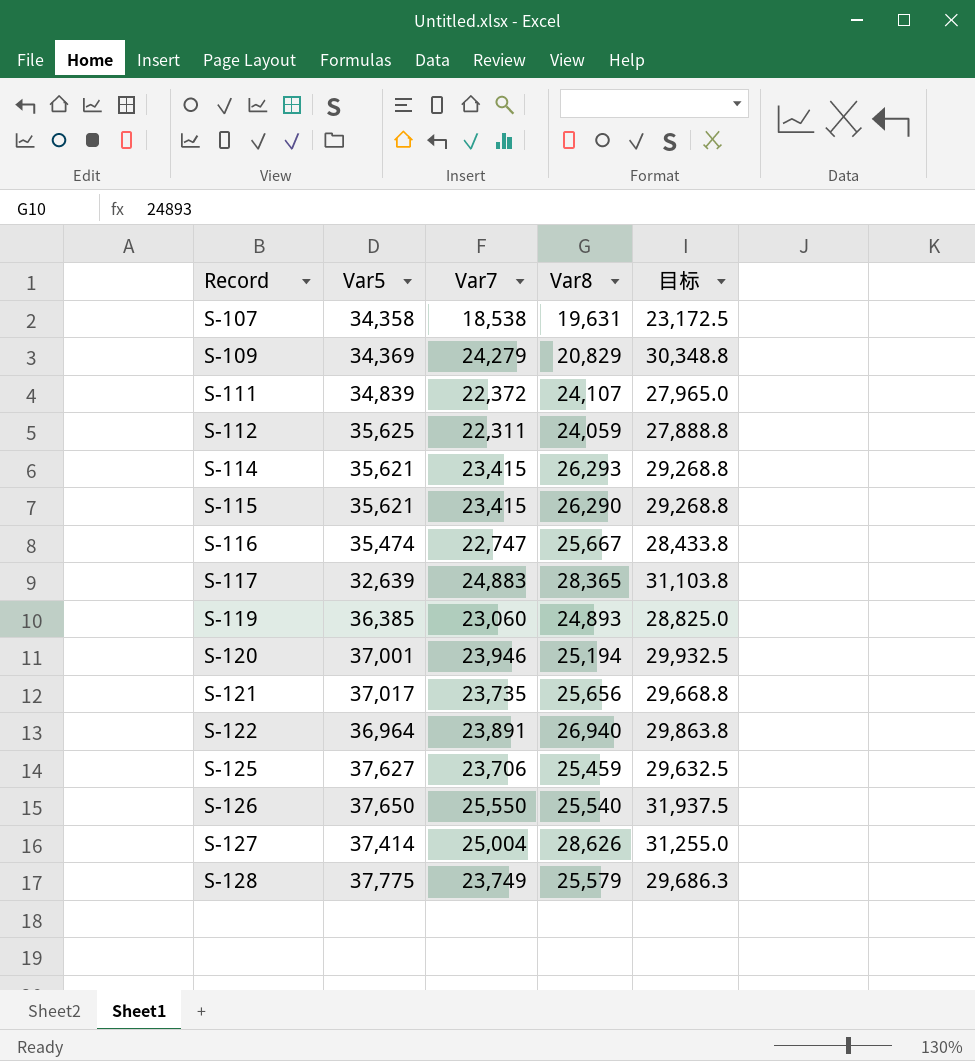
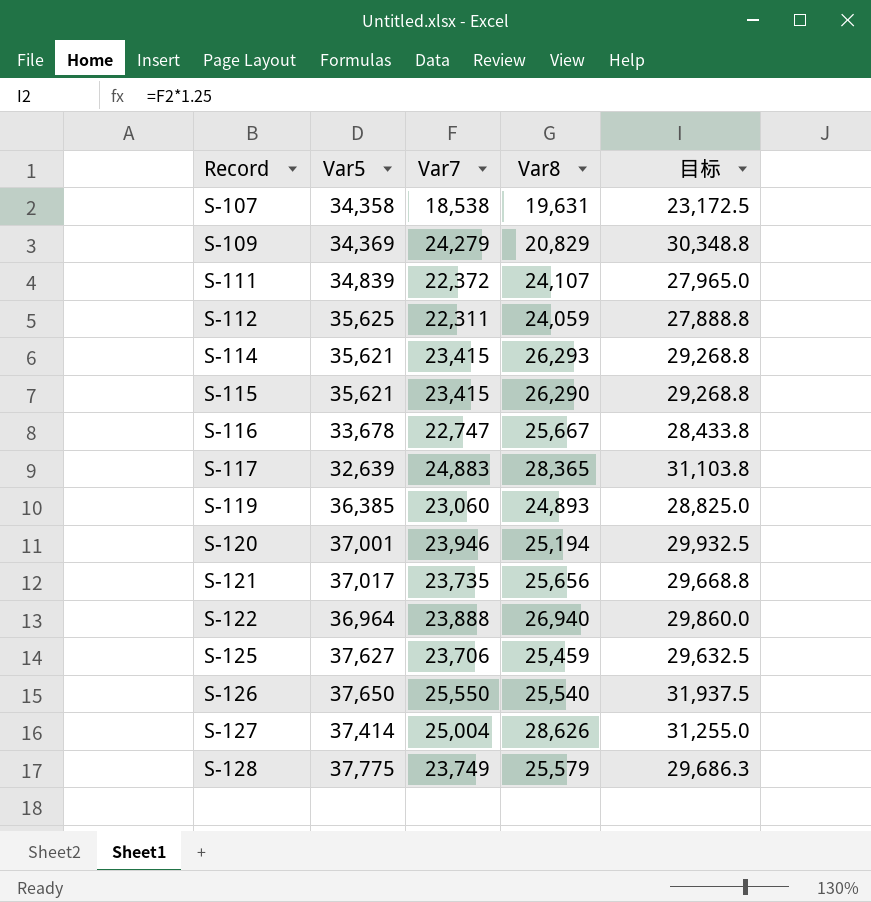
S-116 | Var5: 35,474 -> 33,678
S-122 | Var7: 23,891 -> 23,888
S-122 | 目标: 29,863.8 -> 29,860.0

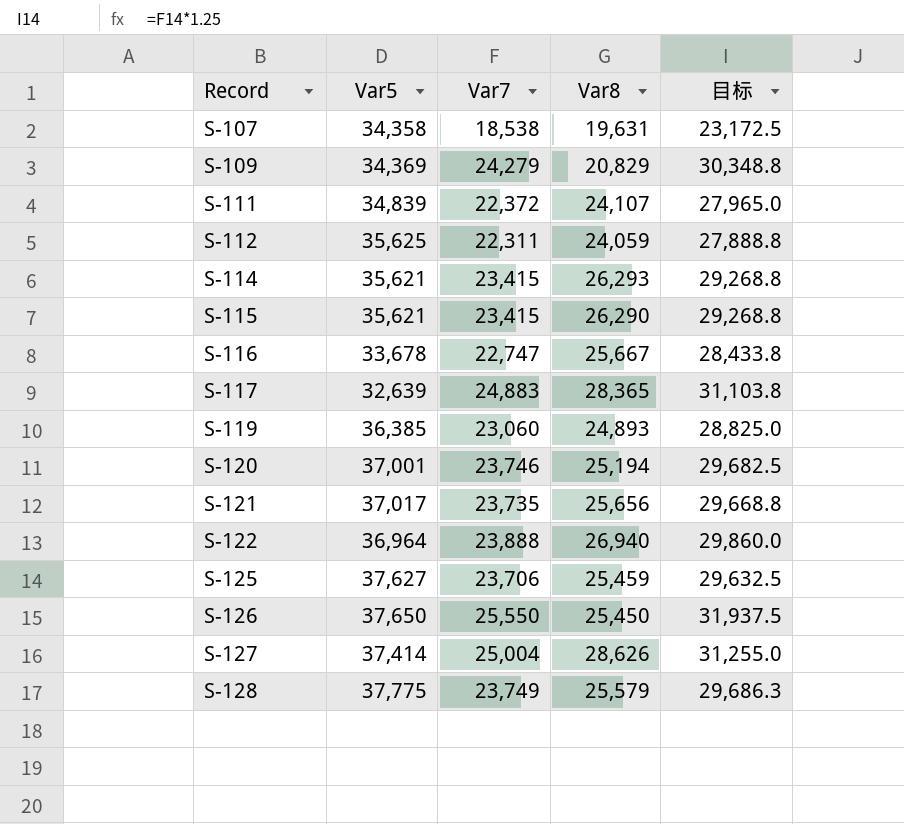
S-120 | Var7: 23,946 -> 23,746
S-120 | 目标: 29,932.5 -> 29,682.5
S-126 | Var8: 25,540 -> 25,450

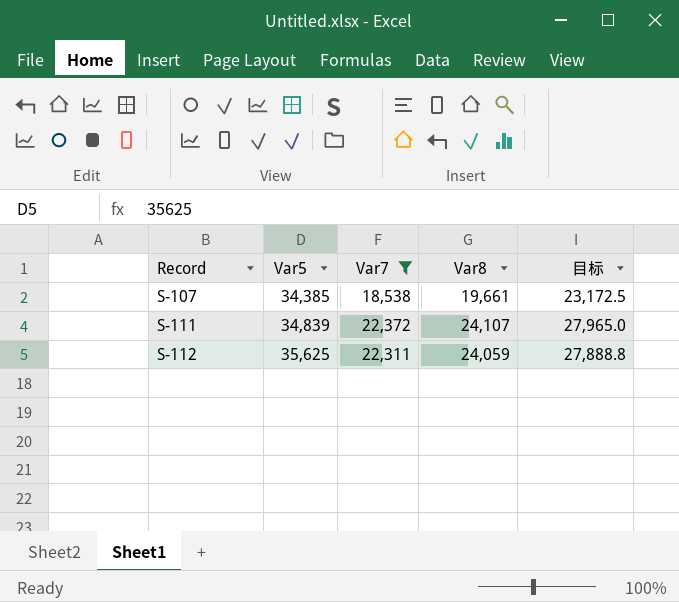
filter: none -> Var7 <= 22,372
S-107 | Var5: 34,358 -> 34,385
S-107 | Var8: 19,631 -> 19,661

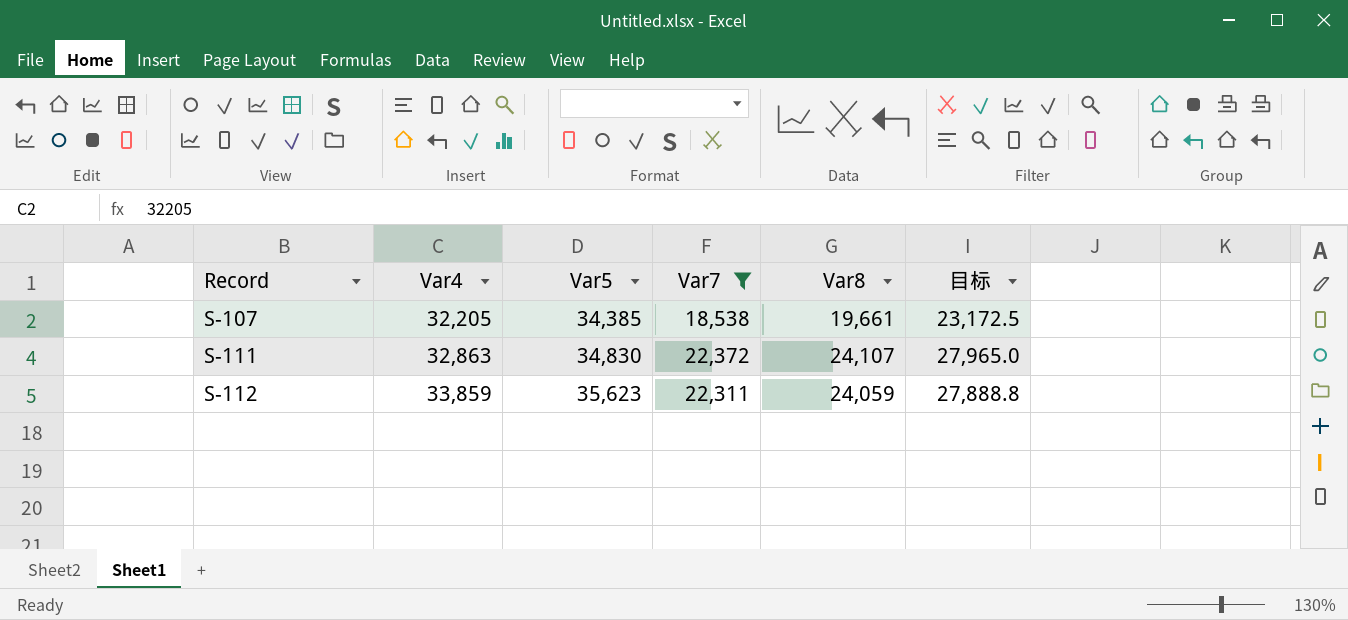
column Var4 | position: none -> 2
S-111 | Var5: 34,839 -> 34,830
S-112 | Var5: 35,625 -> 35,623

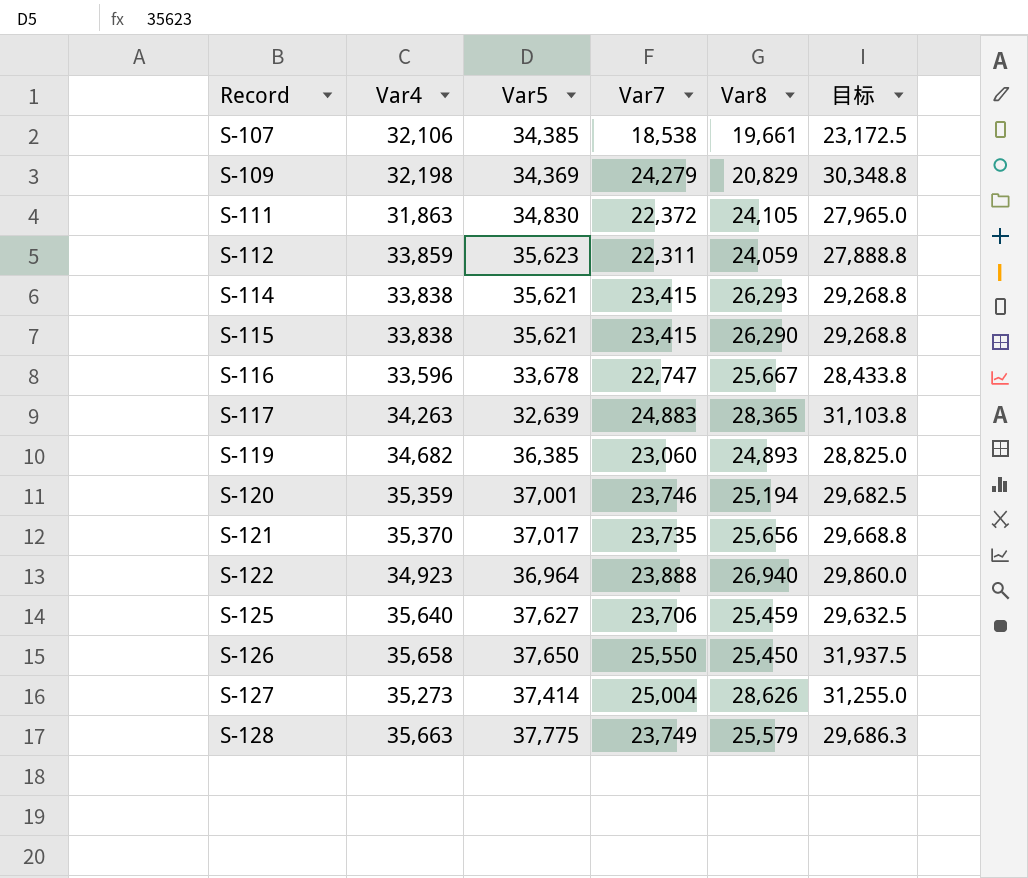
filter: Var7 <= 22,372 -> none
S-107 | Var4: 32,205 -> 32,106
S-111 | Var4: 32,863 -> 31,863
S-111 | Var8: 24,107 -> 24,105

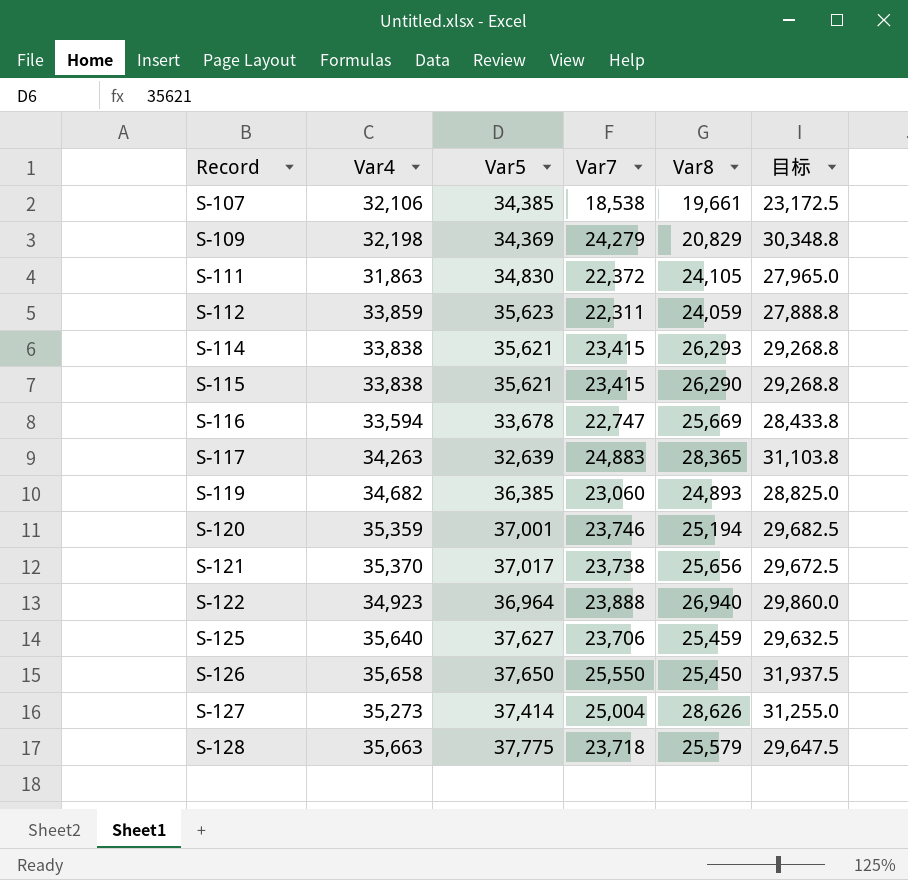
S-116 | Var4: 33,596 -> 33,594
S-116 | Var8: 25,667 -> 25,669
S-121 | Var7: 23,735 -> 23,738
S-121 | 目标: 29,668.8 -> 29,672.5
S-128 | Var7: 23,749 -> 23,718
S-128 | 目标: 29,686.3 -> 29,647.5

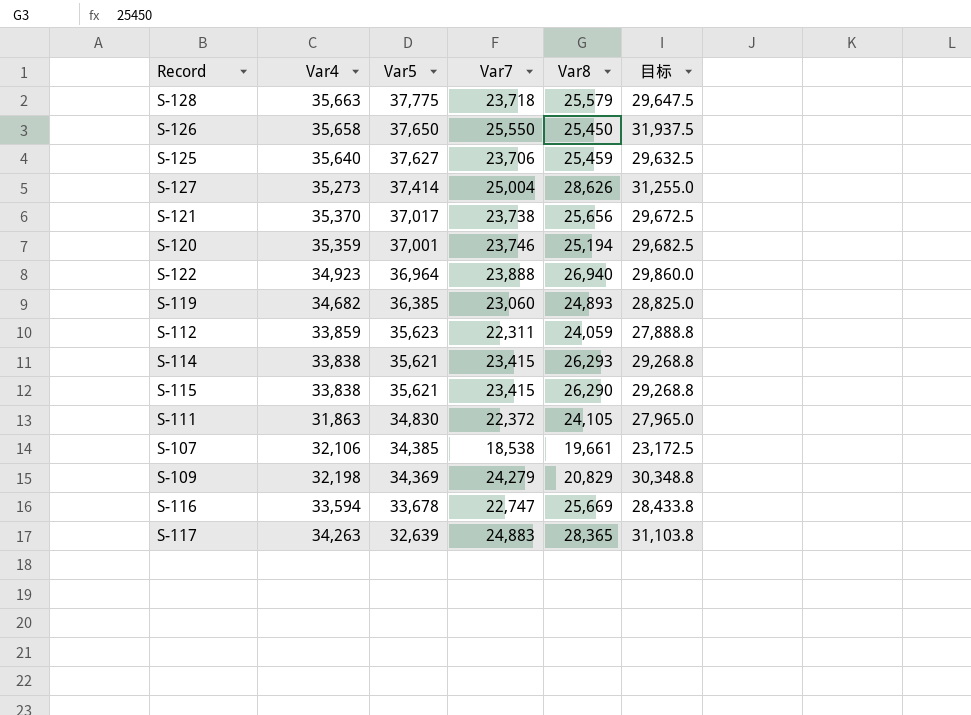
row order: Record ascending -> Var5 descending

